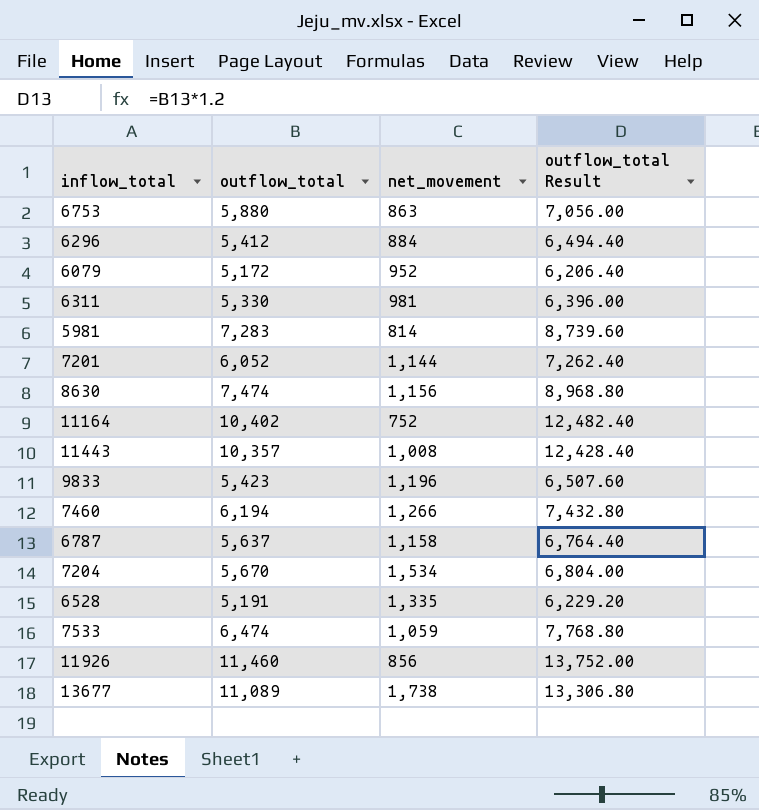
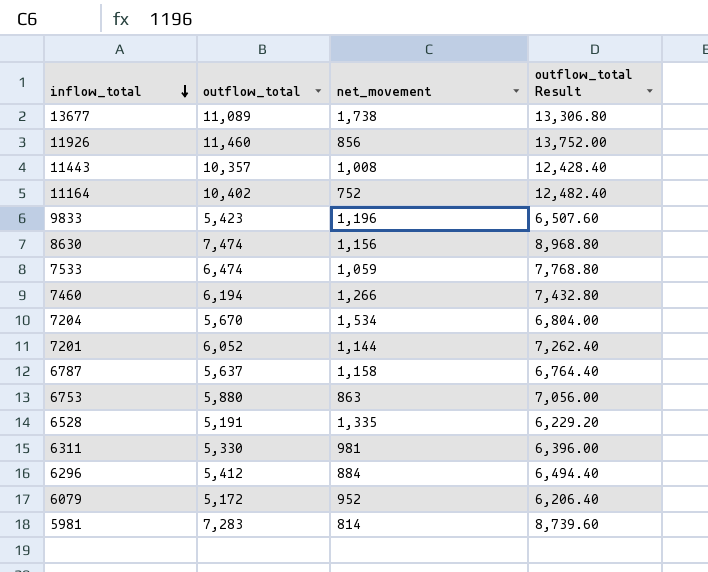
row order: none -> inflow_total descending

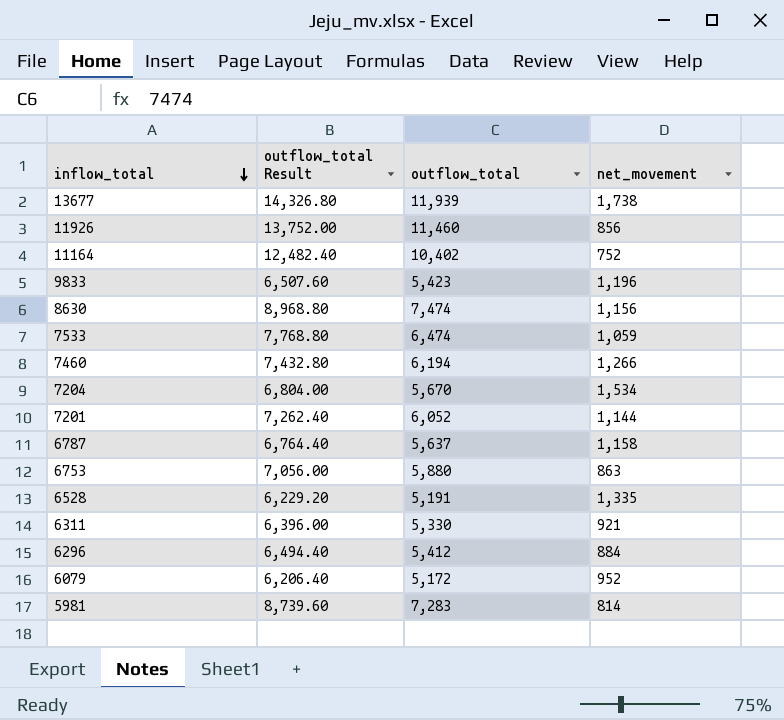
column outflow_total Result | position: 4 -> 2
row 11443: 10,357 | 1,008 | 12,428.40 -> none
13677 | outflow_total Result: 13,306.80 -> 14,326.80
13677 | outflow_total: 11,089 -> 11,939
6311 | net_movement: 981 -> 921

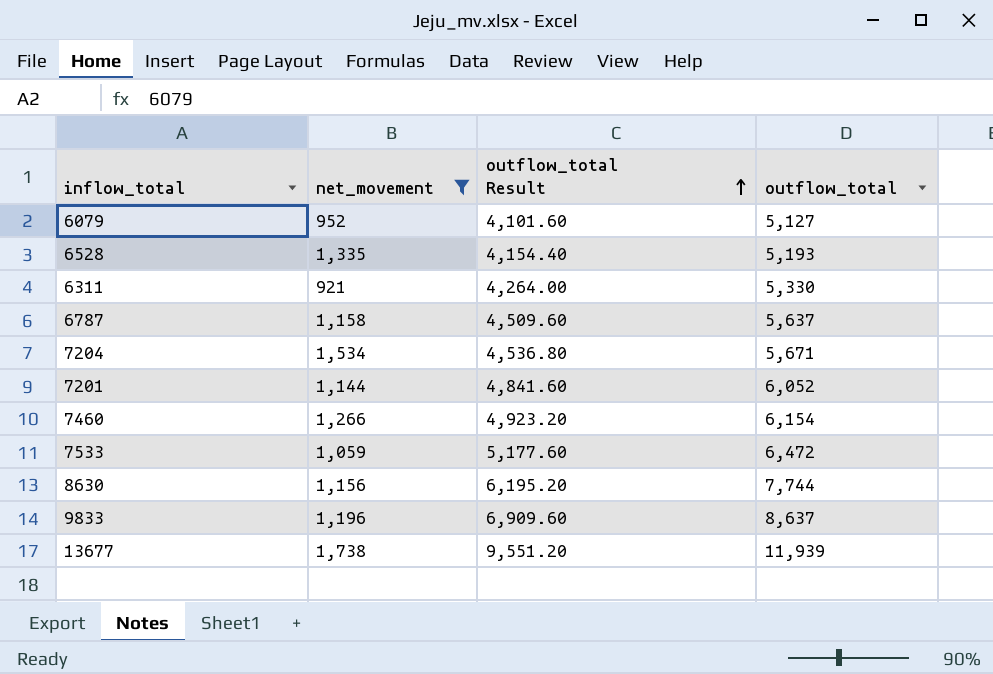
filter: none -> net_movement >= 921
row order: inflow_total descending -> outflow_total Result ascending
column net_movement | position: 4 -> 2
column outflow_total Result | formula: [outflow_total] * 1.2 -> [outflow_total] * 0.8
6079 | outflow_total: 5,172 -> 5,127
6528 | outflow_total: 5,191 -> 5,193
7204 | outflow_total: 5,670 -> 5,671
7460 | outflow_total: 6,194 -> 6,154
7533 | outflow_total: 6,474 -> 6,472
8630 | outflow_total: 7,474 -> 7,744
9833 | outflow_total: 5,423 -> 8,637

